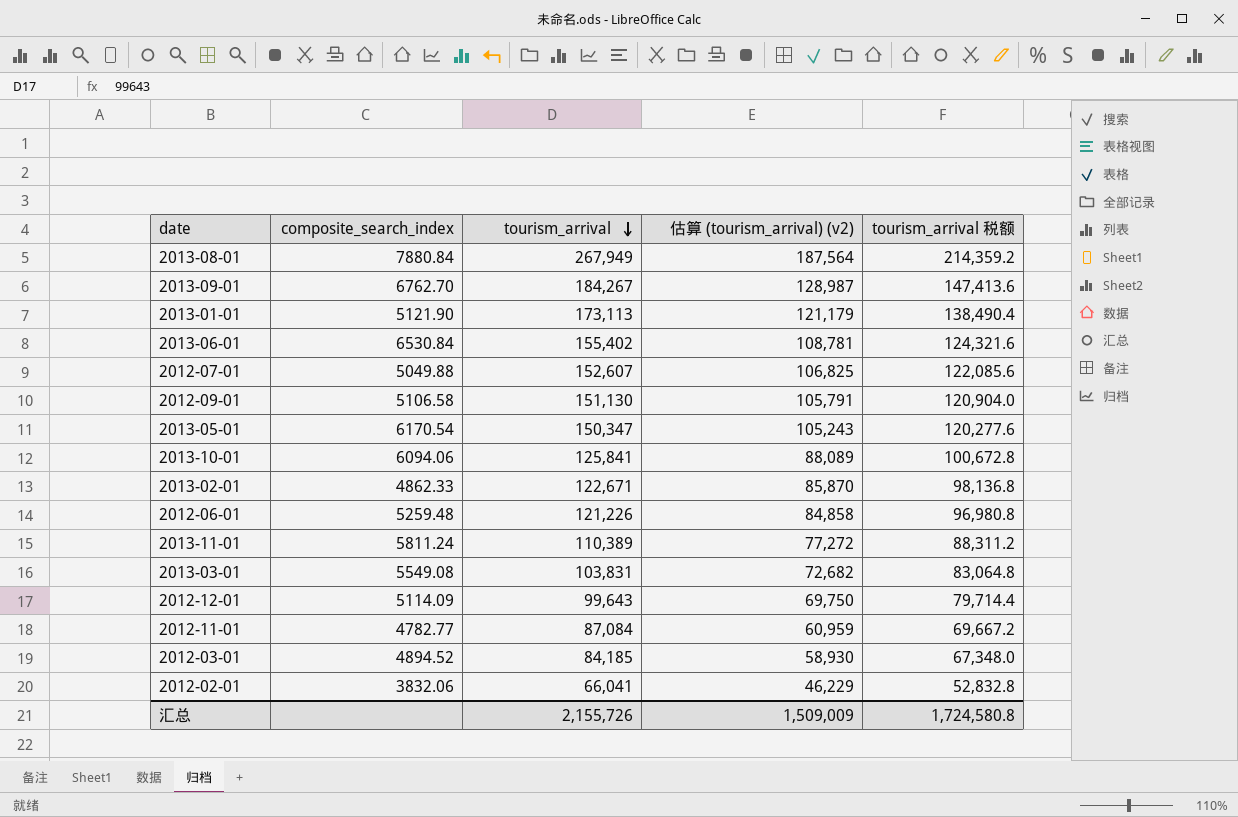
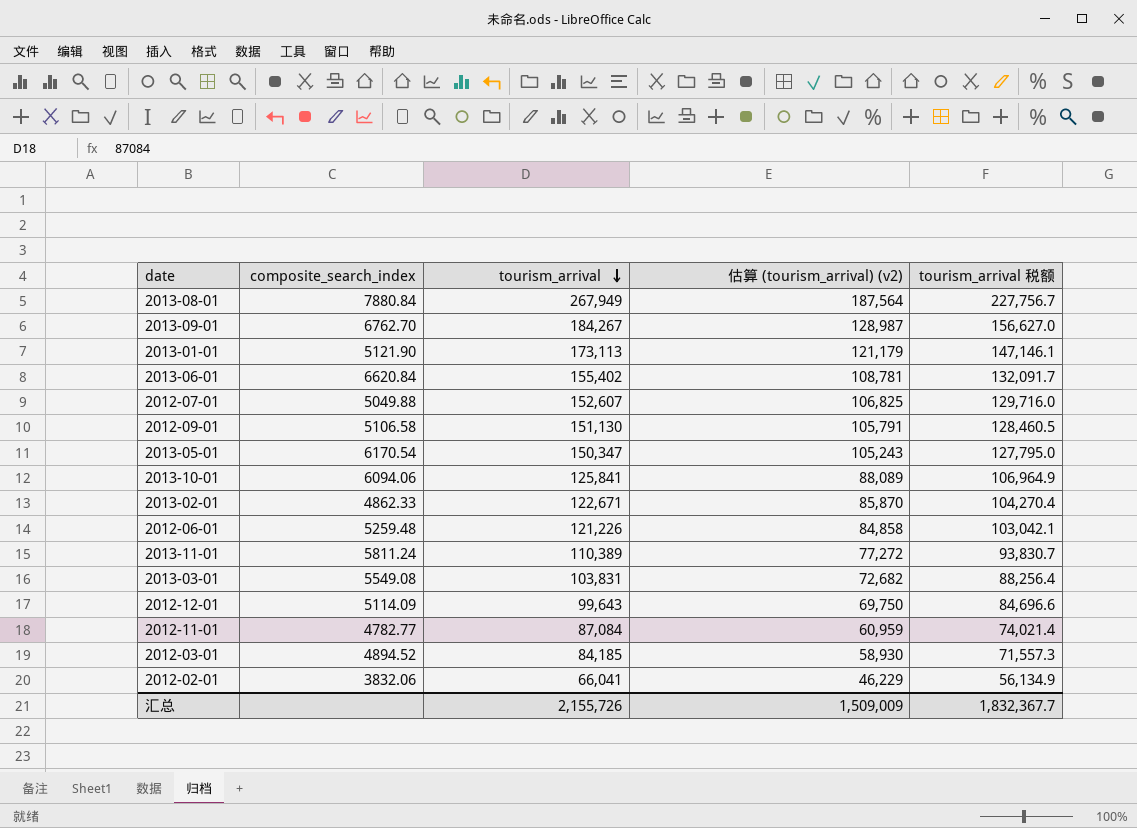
column tourism_arrival 税额 | formula: [tourism_arrival] * 0.8 -> [tourism_arrival] * 0.85
2013-06-01 | composite_search_index: 6530.84 -> 6620.84
汇总 | tourism_arrival 税额: 1,724,580.8 -> 1,832,367.7

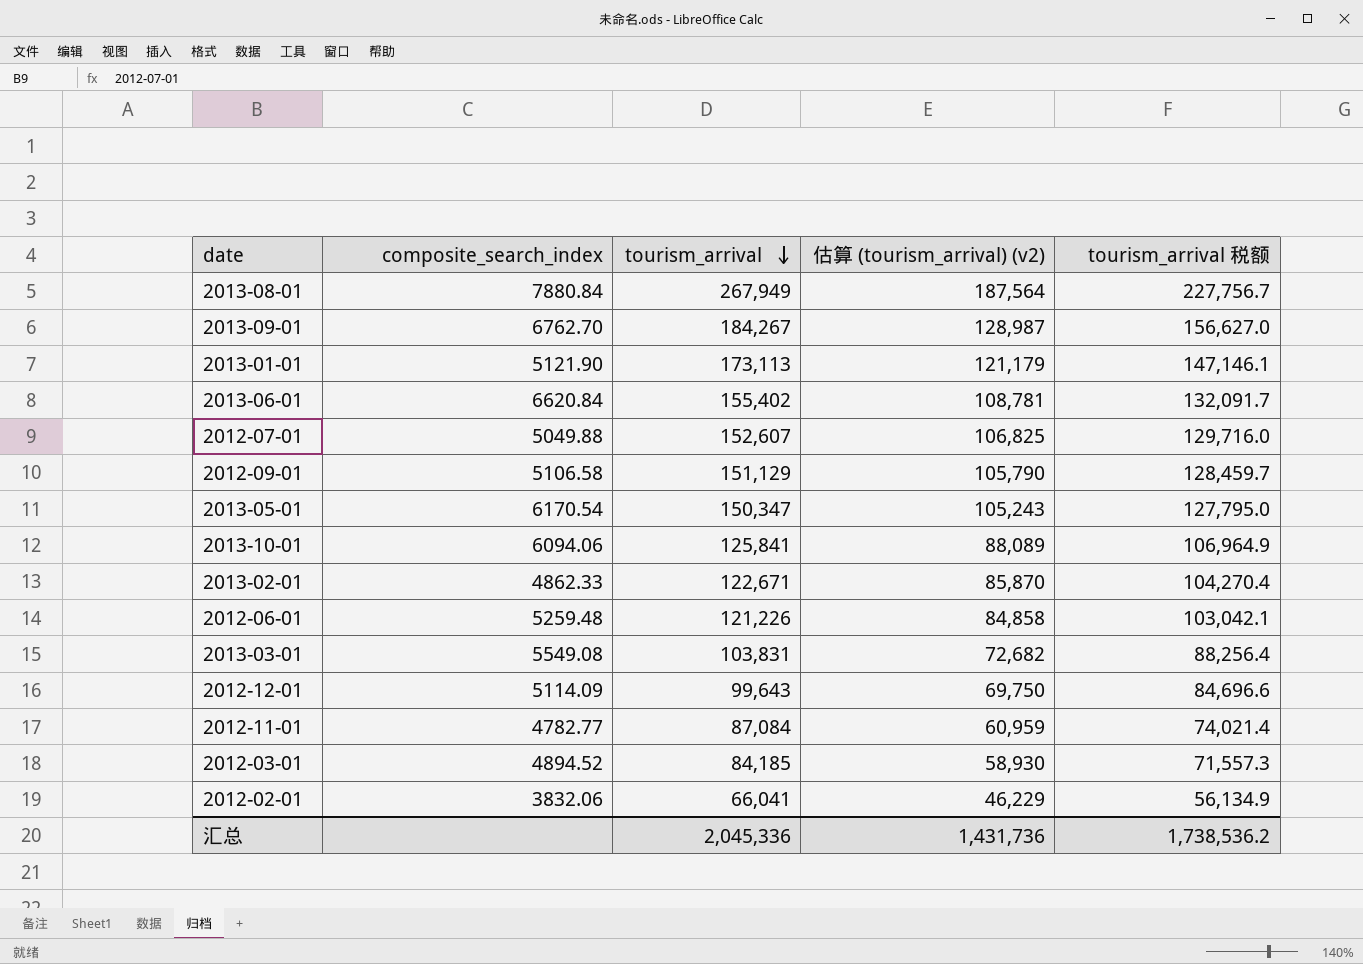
row 2013-11-01: 5811.24 | 110,389 | 77,272 | 93,830.7 -> none
2012-09-01 | tourism_arrival: 151,130 -> 151,129
2012-09-01 | 估算 (tourism_arrival) (v2): 105,791 -> 105,790
2012-09-01 | tourism_arrival 税额: 128,460.5 -> 128,459.7
汇总 | tourism_arrival: 2,155,726 -> 2,045,336
汇总 | 估算 (tourism_arrival) (v2): 1,509,009 -> 1,431,736
汇总 | tourism_arrival 税额: 1,832,367.7 -> 1,738,536.2

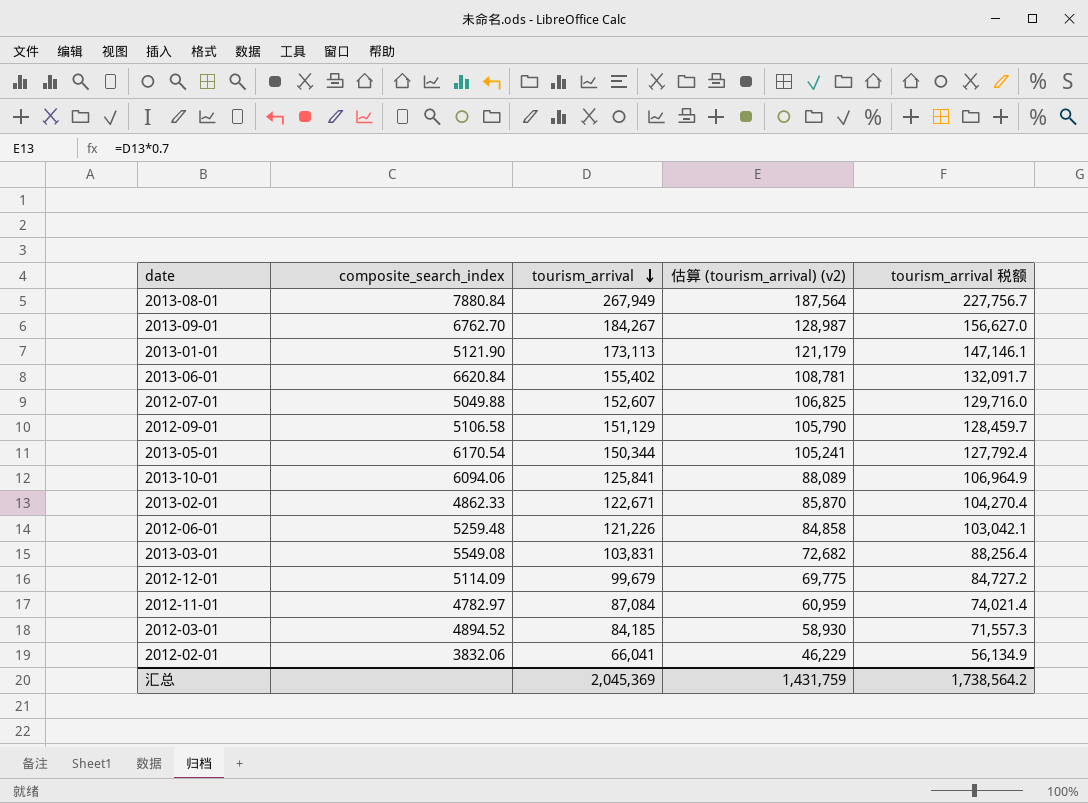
2013-05-01 | tourism_arrival: 150,347 -> 150,344
2013-05-01 | 估算 (tourism_arrival) (v2): 105,243 -> 105,241
2013-05-01 | tourism_arrival 税额: 127,795.0 -> 127,792.4
2012-12-01 | tourism_arrival: 99,643 -> 99,679
2012-12-01 | 估算 (tourism_arrival) (v2): 69,750 -> 69,775
2012-12-01 | tourism_arrival 税额: 84,696.6 -> 84,727.2
2012-11-01 | composite_search_index: 4782.77 -> 4782.97
汇总 | tourism_arrival: 2,045,336 -> 2,045,369
汇总 | 估算 (tourism_arrival) (v2): 1,431,736 -> 1,431,759
汇总 | tourism_arrival 税额: 1,738,536.2 -> 1,738,564.2

